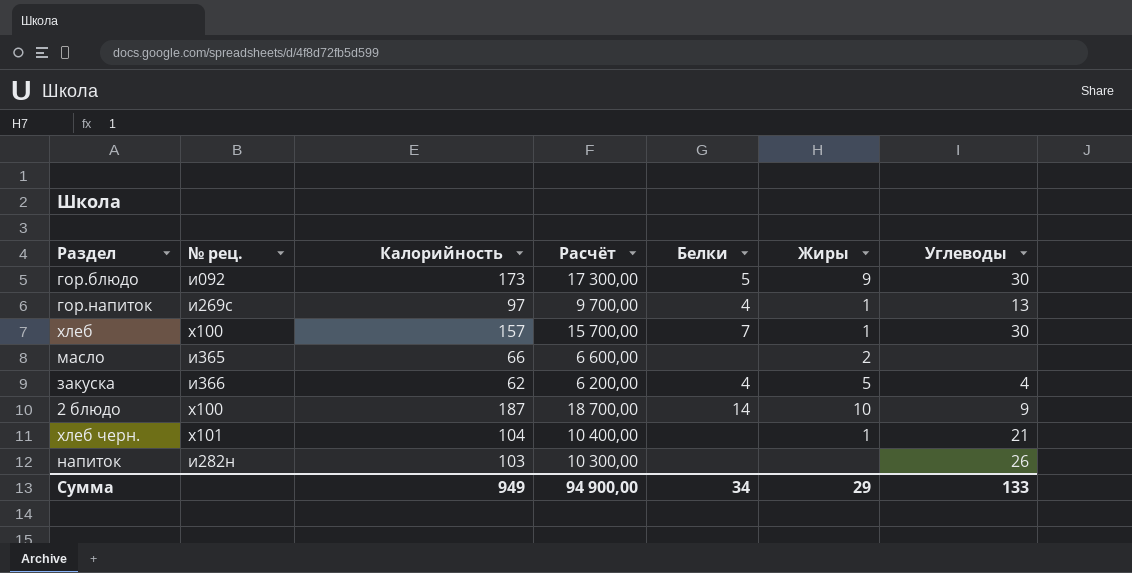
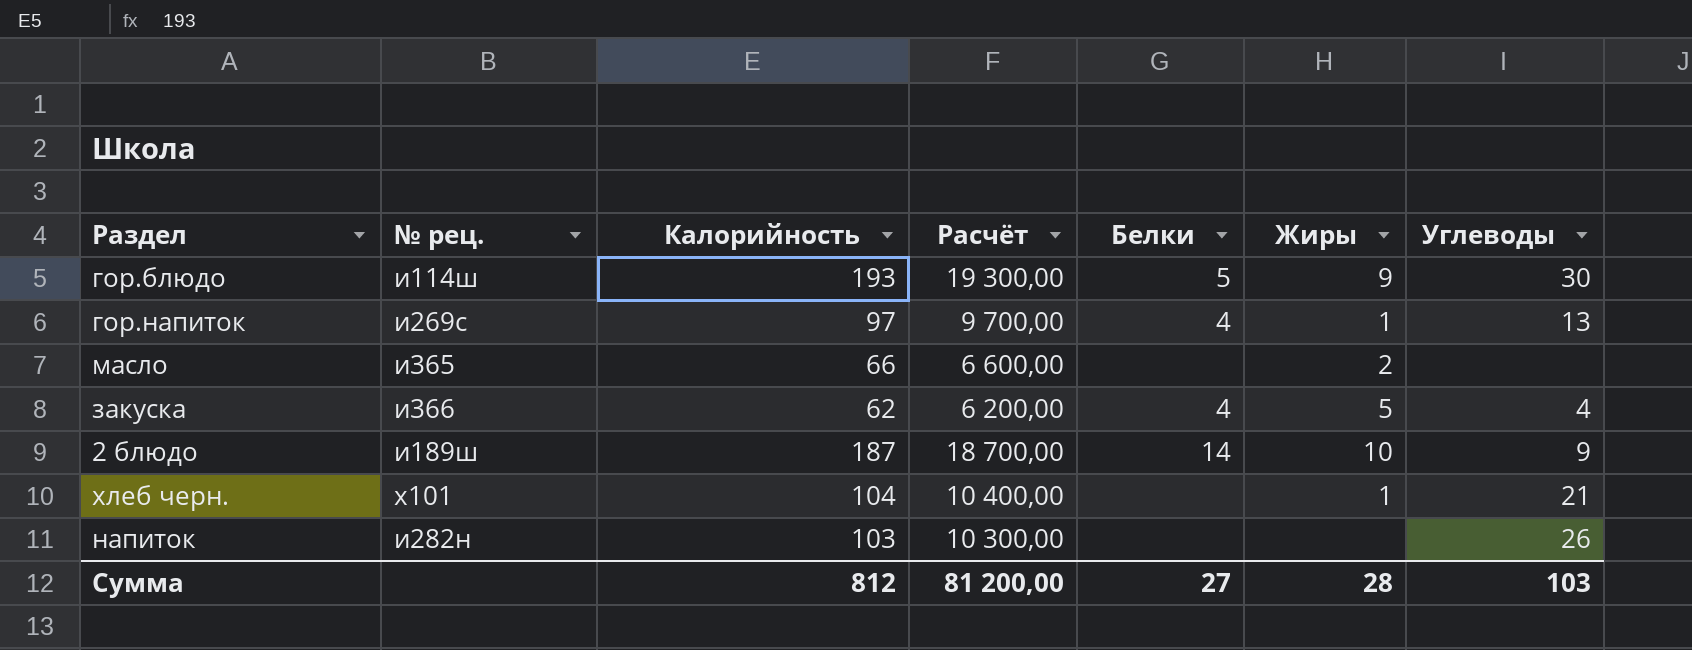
row хлеб: х100 | 157 | 15 700,00 | 7 | 1 | 30 -> none
гор.блюдо | № рец.: и092 -> и114ш
гор.блюдо | Калорийность: 173 -> 193
гор.блюдо | Расчёт: 17 300,00 -> 19 300,00
2 блюдо | № рец.: х100 -> и189ш
Сумма | Калорийность: 949 -> 812
Сумма | Расчёт: 94 900,00 -> 81 200,00
Сумма | Белки: 34 -> 27
Сумма | Жиры: 29 -> 28
Сумма | Углеводы: 133 -> 103

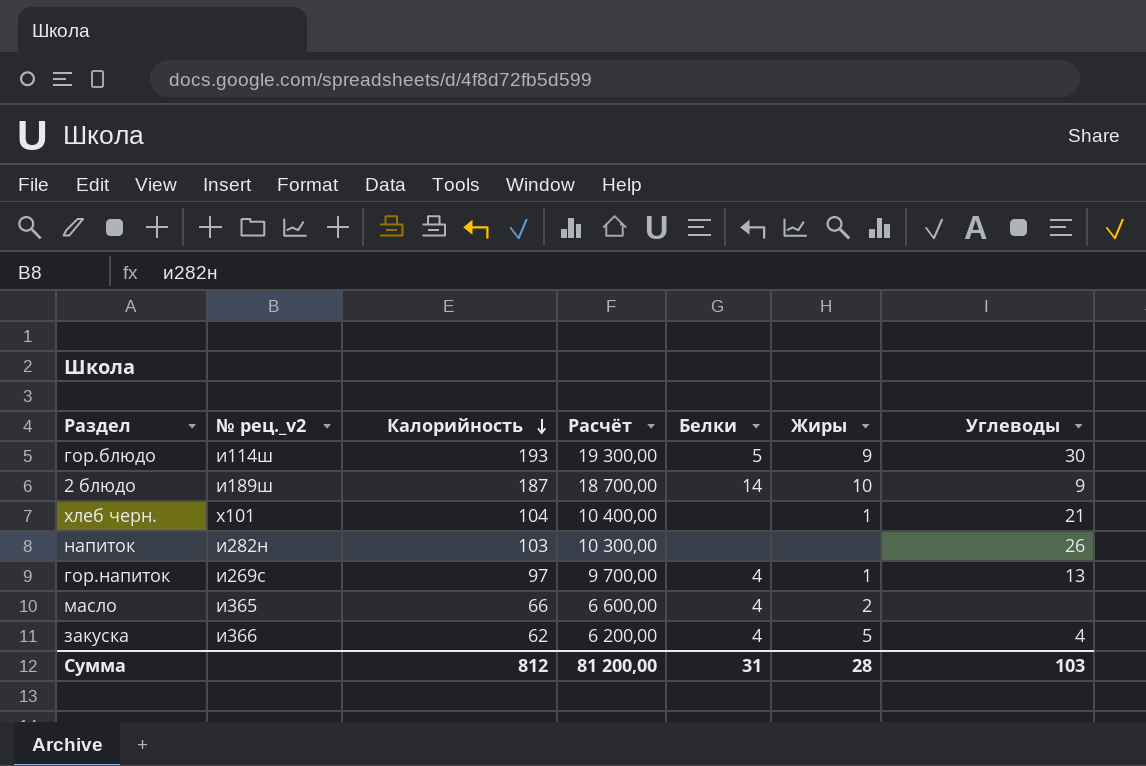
row order: none -> Калорийность descending
column name: № рец. -> № рец._v2
масло | Белки: none -> 4
Сумма | Белки: 27 -> 31

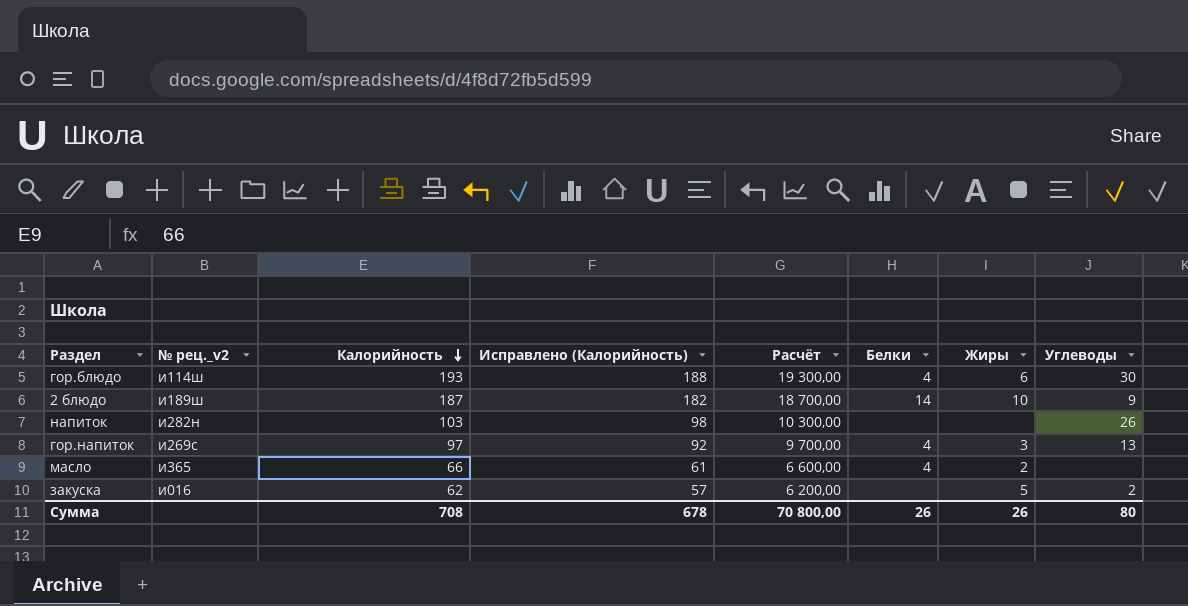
column Исправлено (Калорийность) | formula: none -> [Калорийность] - 5
row хлеб черн.: х101 | 104 | 10 400,00 | none | 1 | 21 -> none
гор.блюдо | Белки: 5 -> 4
гор.блюдо | Жиры: 9 -> 6
гор.напиток | Жиры: 1 -> 3
закуска | № рец._v2: и366 -> и016
закуска | Белки: 4 -> none
закуска | Углеводы: 4 -> 2
Сумма | Калорийность: 812 -> 708
Сумма | Расчёт: 81 200,00 -> 70 800,00
Сумма | Белки: 31 -> 26
Сумма | Жиры: 28 -> 26
Сумма | Углеводы: 103 -> 80

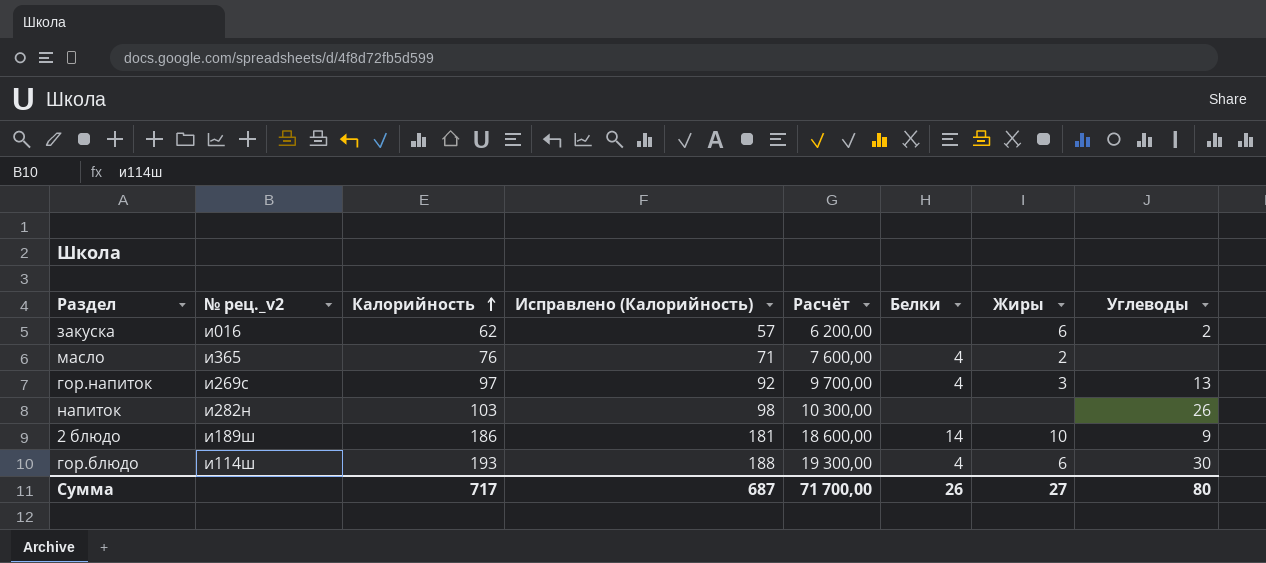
row order: Калорийность descending -> Калорийность ascending
закуска | Жиры: 5 -> 6
масло | Калорийность: 66 -> 76
масло | Исправлено (Калорийность): 61 -> 71
масло | Расчёт: 6 600,00 -> 7 600,00
2 блюдо | Калорийность: 187 -> 186
2 блюдо | Исправлено (Калорийность): 182 -> 181
2 блюдо | Расчёт: 18 700,00 -> 18 600,00
Сумма | Калорийность: 708 -> 717
Сумма | Исправлено (Калорийность): 678 -> 687
Сумма | Расчёт: 70 800,00 -> 71 700,00
Сумма | Жиры: 26 -> 27

